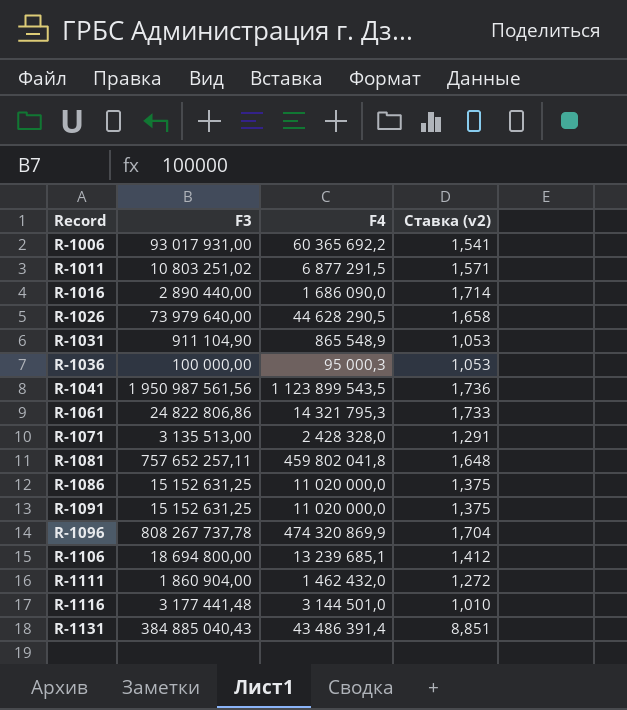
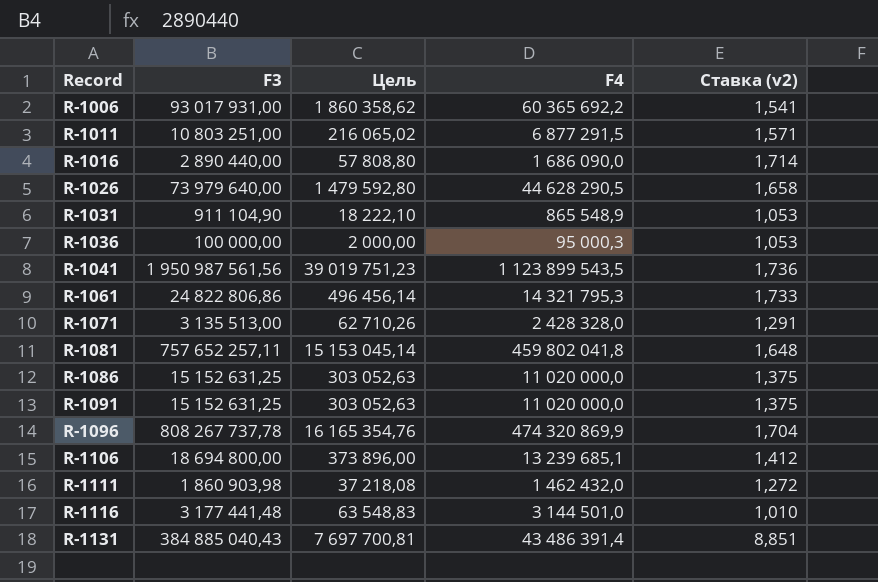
column Цель | formula: none -> [F3] * 0,02
R-1011 | F3: 10 803 251,02 -> 10 803 251,00
R-1111 | F3: 1 860 904,00 -> 1 860 903,98

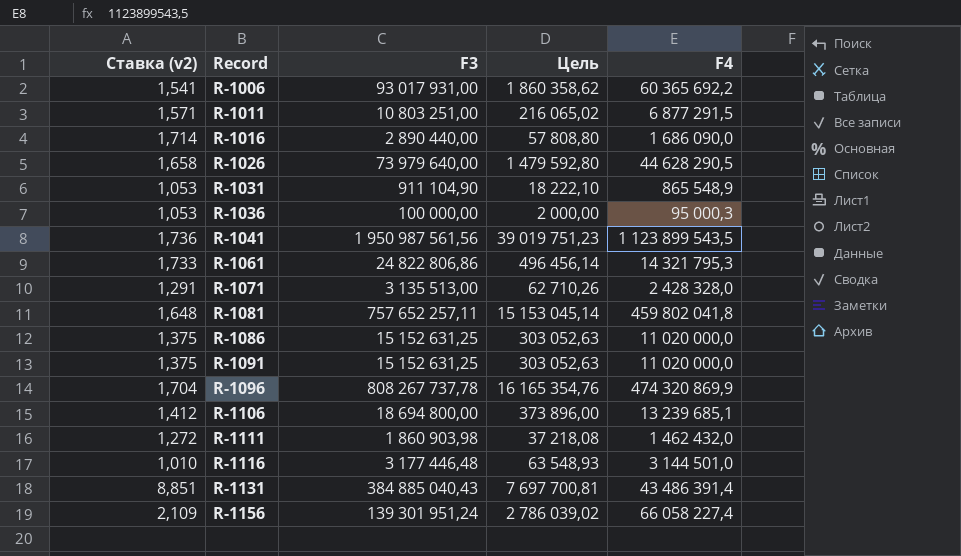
column Ставка (v2) | position: 5 -> 1
R-1116 | F3: 3 177 441,48 -> 3 177 446,48
R-1116 | Цель: 63 548,83 -> 63 548,93
row R-1156: none -> 2,109 | 139 301 951,24 | 2 786 039,02 | 66 058 227,4

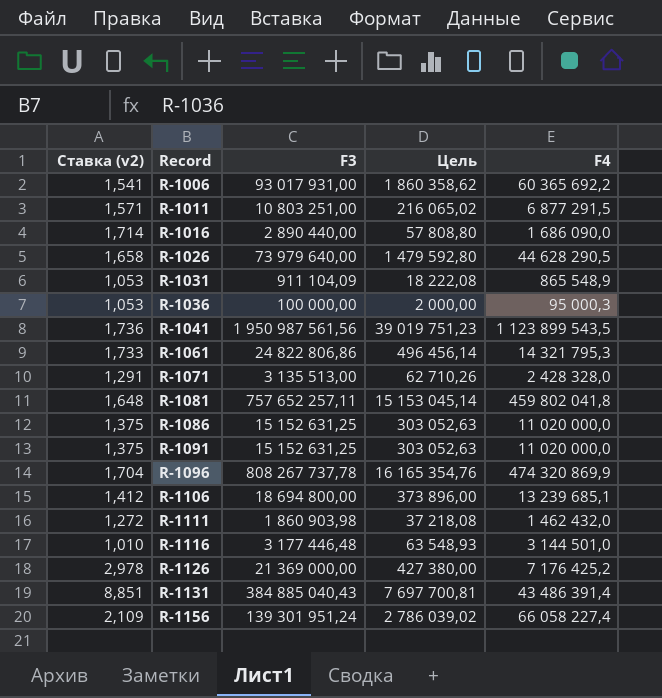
R-1031 | F3: 911 104,90 -> 911 104,09
R-1031 | Цель: 18 222,10 -> 18 222,08
row R-1126: none -> 2,978 | 21 369 000,00 | 427 380,00 | 7 176 425,2

